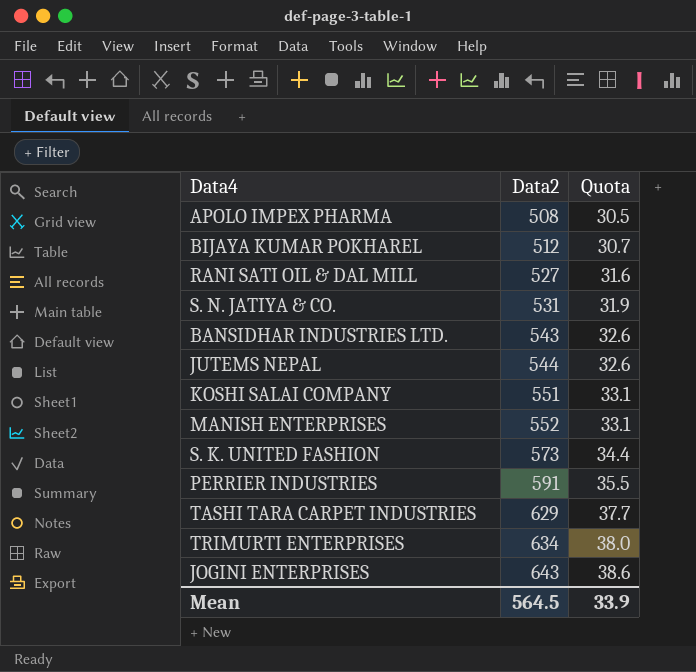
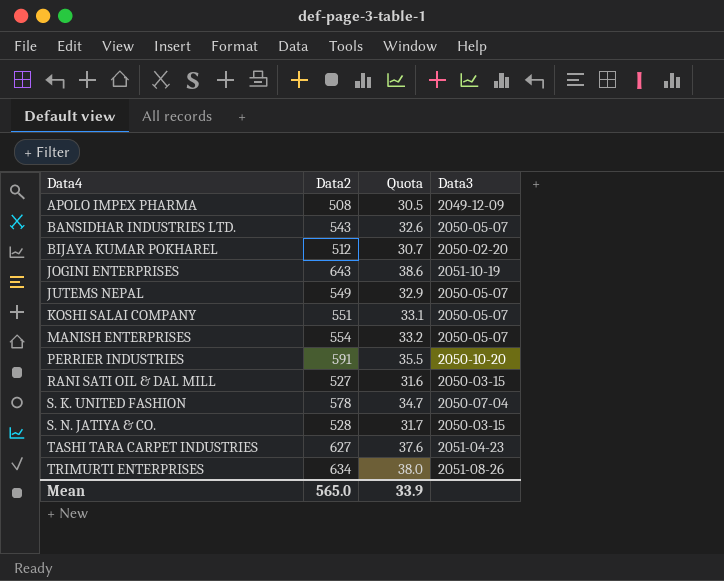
row order: Data2 ascending -> Data4 ascending
column Data3 | position: none -> 4
JUTEMS NEPAL | Data2: 544 -> 549
JUTEMS NEPAL | Quota: 32.6 -> 32.9
MANISH ENTERPRISES | Data2: 552 -> 554
MANISH ENTERPRISES | Quota: 33.1 -> 33.2
S. K. UNITED FASHION | Data2: 573 -> 578
S. K. UNITED FASHION | Quota: 34.4 -> 34.7
S. N. JATIYA & CO. | Data2: 531 -> 528
S. N. JATIYA & CO. | Quota: 31.9 -> 31.7
TASHI TARA CARPET INDUSTRIES | Data2: 629 -> 627
TASHI TARA CARPET INDUSTRIES | Quota: 37.7 -> 37.6
Mean | Data2: 564.5 -> 565.0

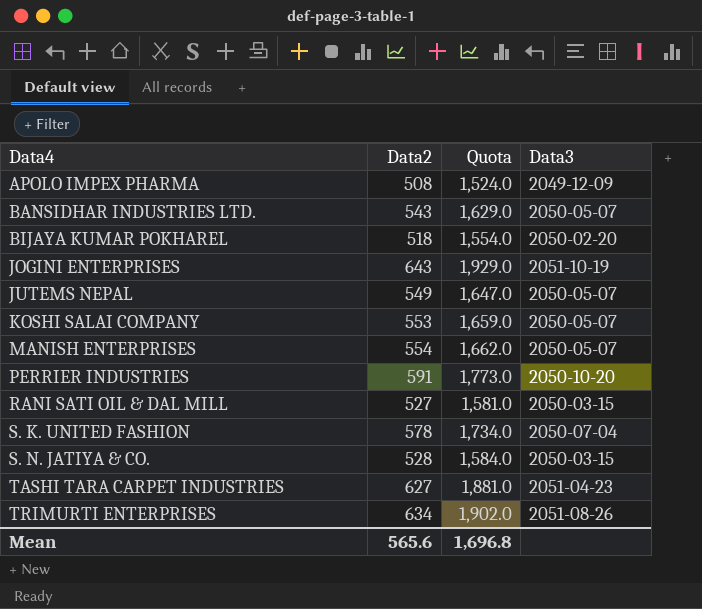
column Quota | formula: [Data2] * 0.06 -> [Data2] * 3
BIJAYA KUMAR POKHAREL | Data2: 512 -> 518
KOSHI SALAI COMPANY | Data2: 551 -> 553
Mean | Data2: 565.0 -> 565.6
Mean | Quota: 33.9 -> 1,696.8

